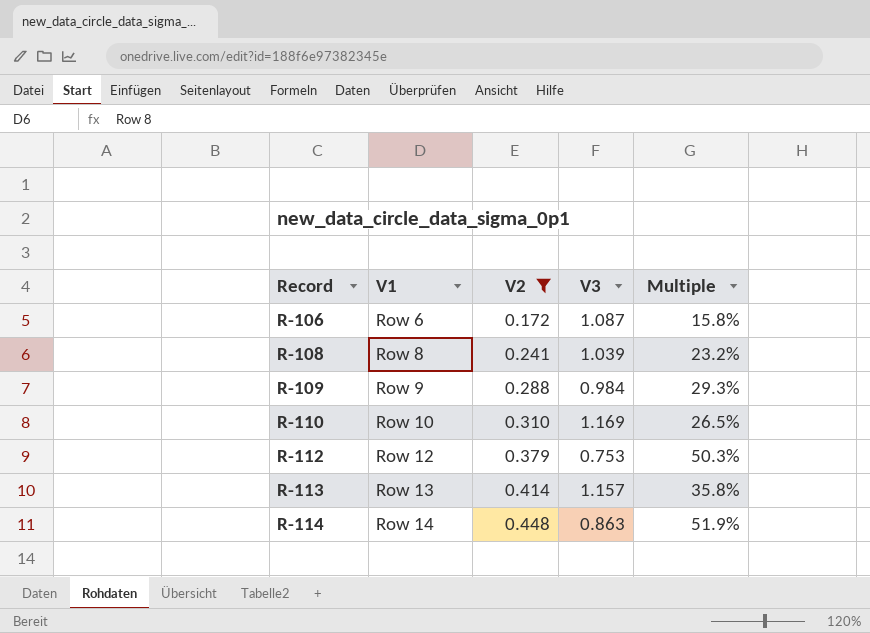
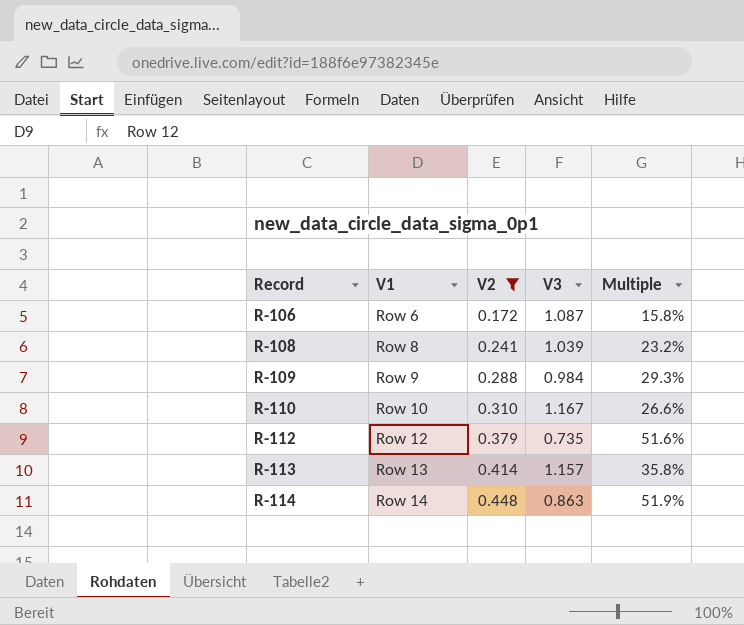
R-110 | V3: 1.169 -> 1.167
R-110 | Multiple: 26.5% -> 26.6%
R-112 | V3: 0.753 -> 0.735
R-112 | Multiple: 50.3% -> 51.6%

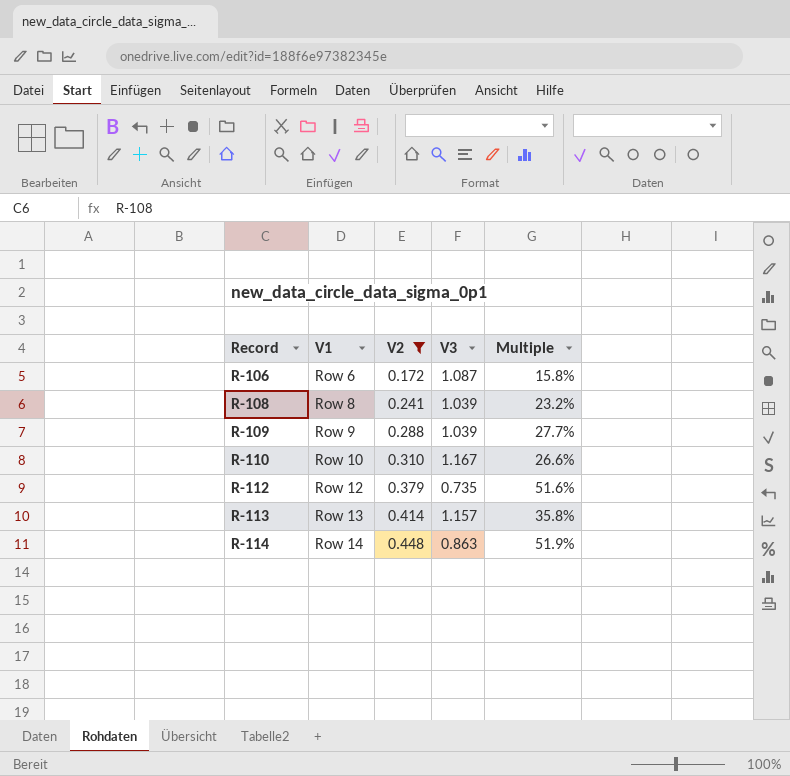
R-109 | V3: 0.984 -> 1.039
R-109 | Multiple: 29.3% -> 27.7%

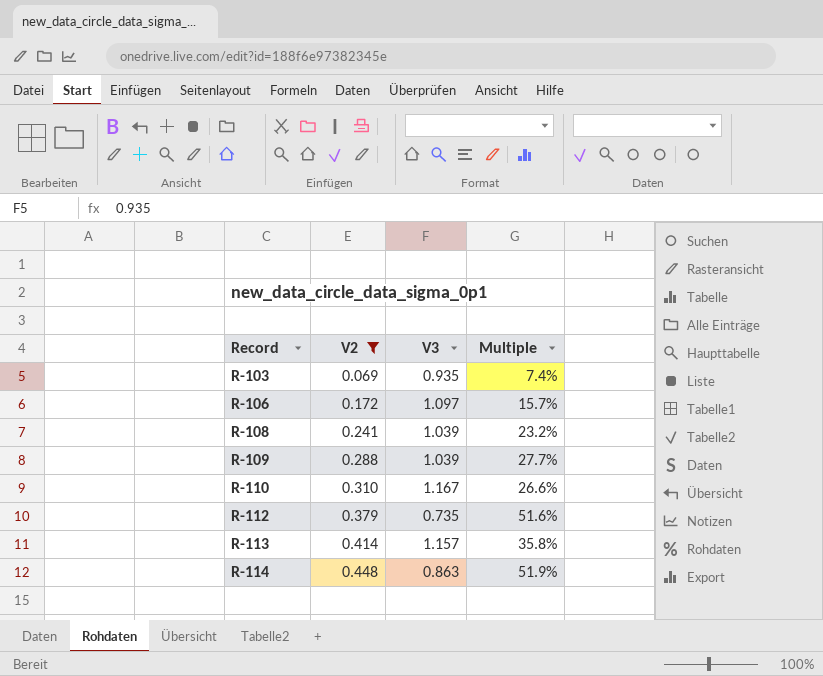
column V1 | position: 2 -> none
row R-103: none -> 0.069 | 0.935 | 7.4%
R-106 | V3: 1.087 -> 1.097
R-106 | Multiple: 15.8% -> 15.7%

